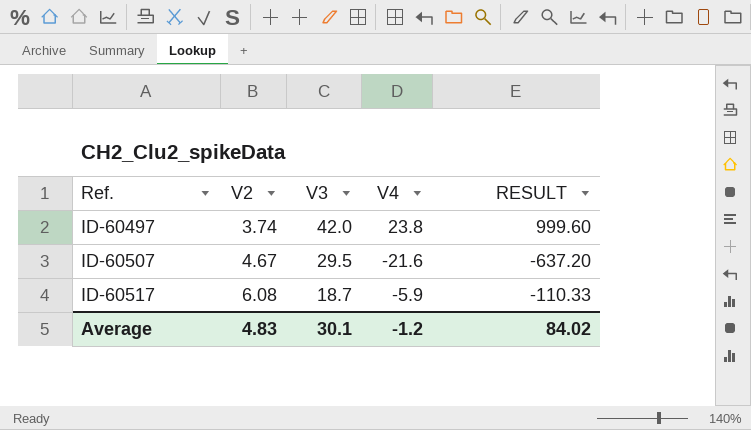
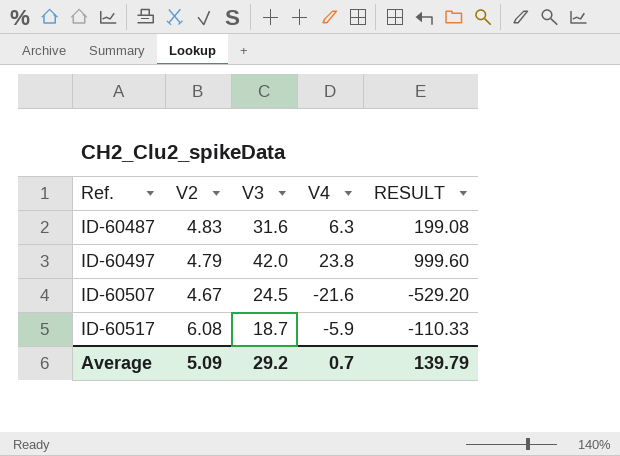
row ID-60487: none -> 4.83 | 31.6 | 6.3 | 199.08
ID-60497 | V2: 3.74 -> 4.79
ID-60507 | V3: 29.5 -> 24.5
ID-60507 | RESULT: -637.20 -> -529.20
Average | V2: 4.83 -> 5.09
Average | V3: 30.1 -> 29.2
Average | V4: -1.2 -> 0.7
Average | RESULT: 84.02 -> 139.79

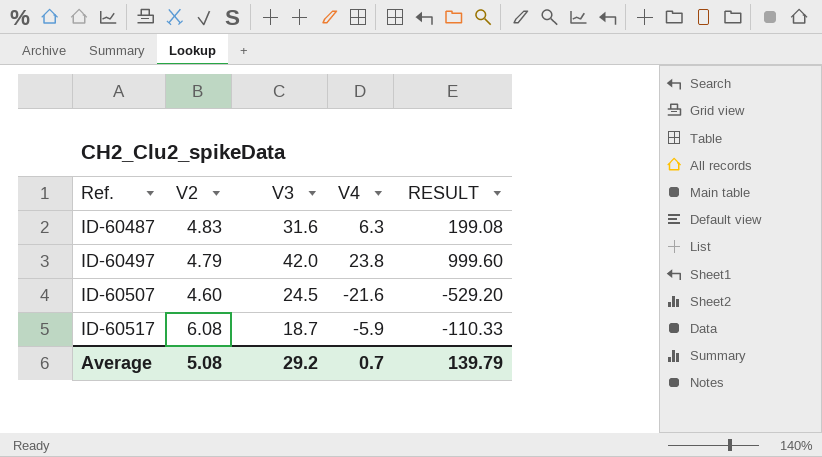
ID-60507 | V2: 4.67 -> 4.60
Average | V2: 5.09 -> 5.08

